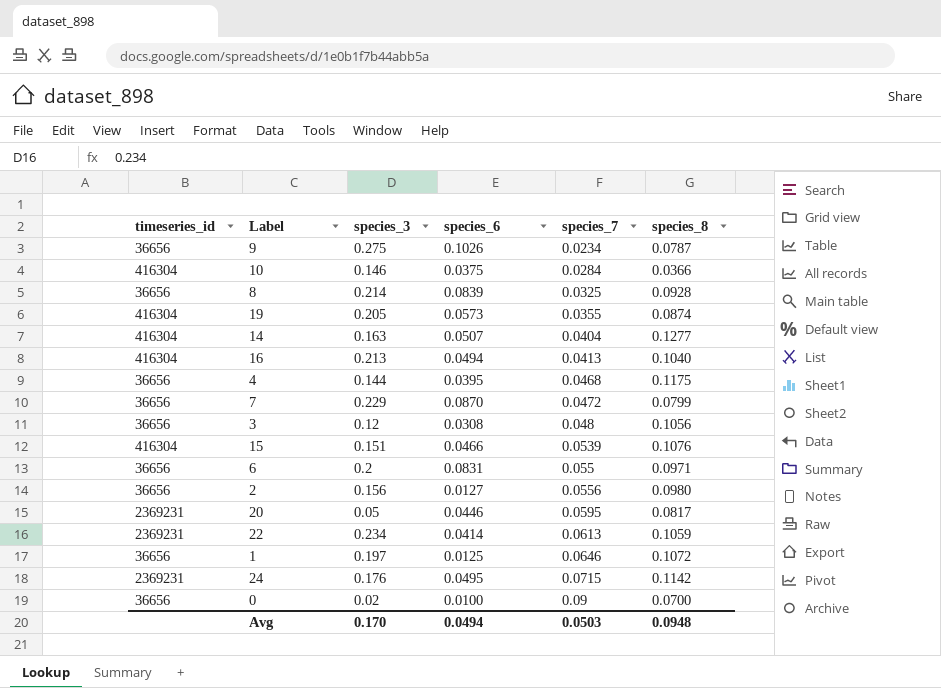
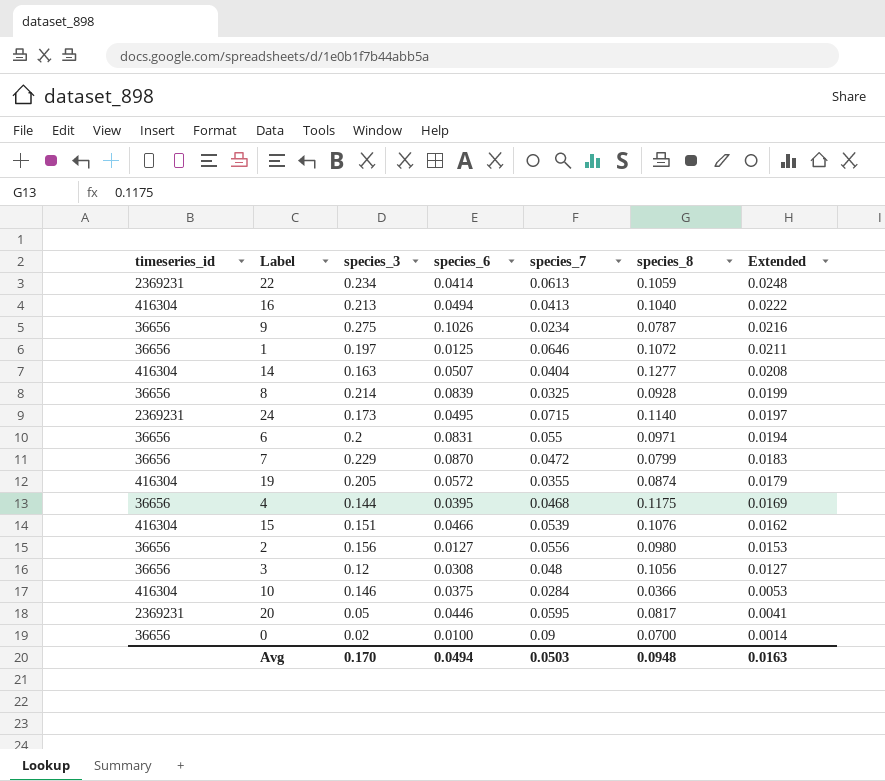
row order: species_7 ascending -> Extended descending
column Extended | formula: none -> [species_3] * [species_8]
24 | species_3: 0.176 -> 0.173
24 | species_8: 0.1142 -> 0.1140
19 | species_6: 0.0573 -> 0.0572

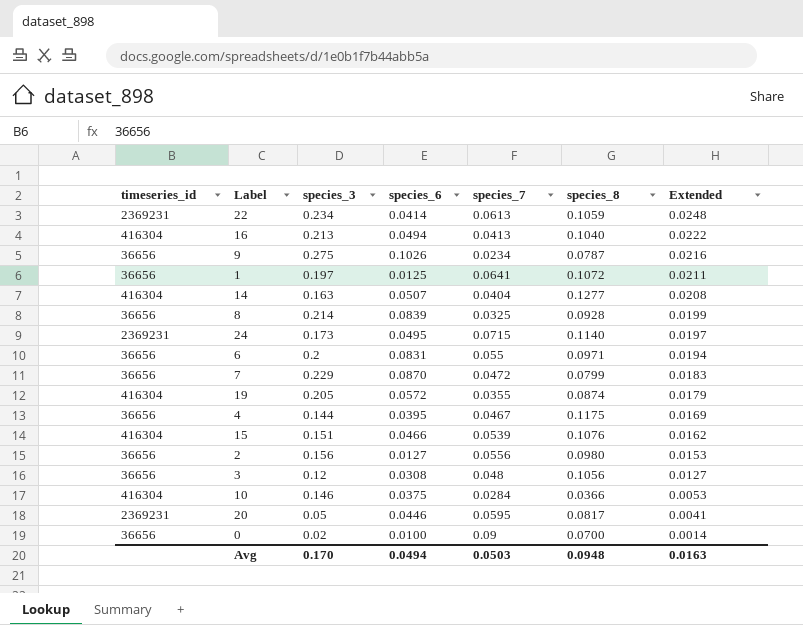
1 | species_7: 0.0646 -> 0.0641
4 | species_7: 0.0468 -> 0.0467

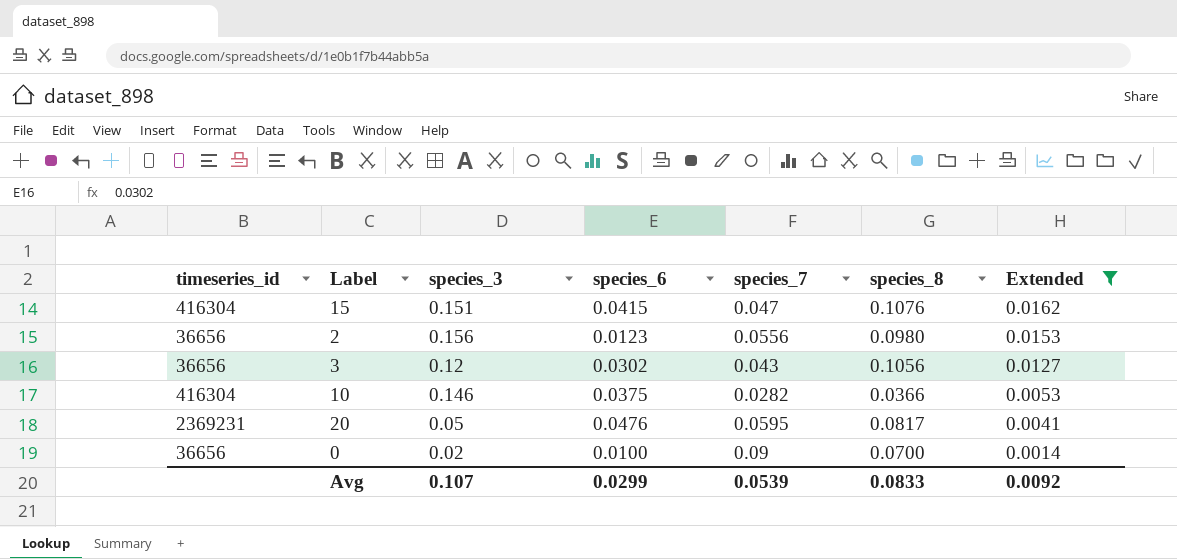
filter: none -> Extended <= 0.0162
15 | species_6: 0.0466 -> 0.0415
15 | species_7: 0.0539 -> 0.047
2 | species_6: 0.0127 -> 0.0123
3 | species_6: 0.0308 -> 0.0302
3 | species_7: 0.048 -> 0.043
10 | species_7: 0.0284 -> 0.0282
20 | species_6: 0.0446 -> 0.0476
Avg | species_3: 0.170 -> 0.107
Avg | species_6: 0.0494 -> 0.0299
Avg | species_7: 0.0503 -> 0.0539
Avg | species_8: 0.0948 -> 0.0833
Avg | Extended: 0.0163 -> 0.0092

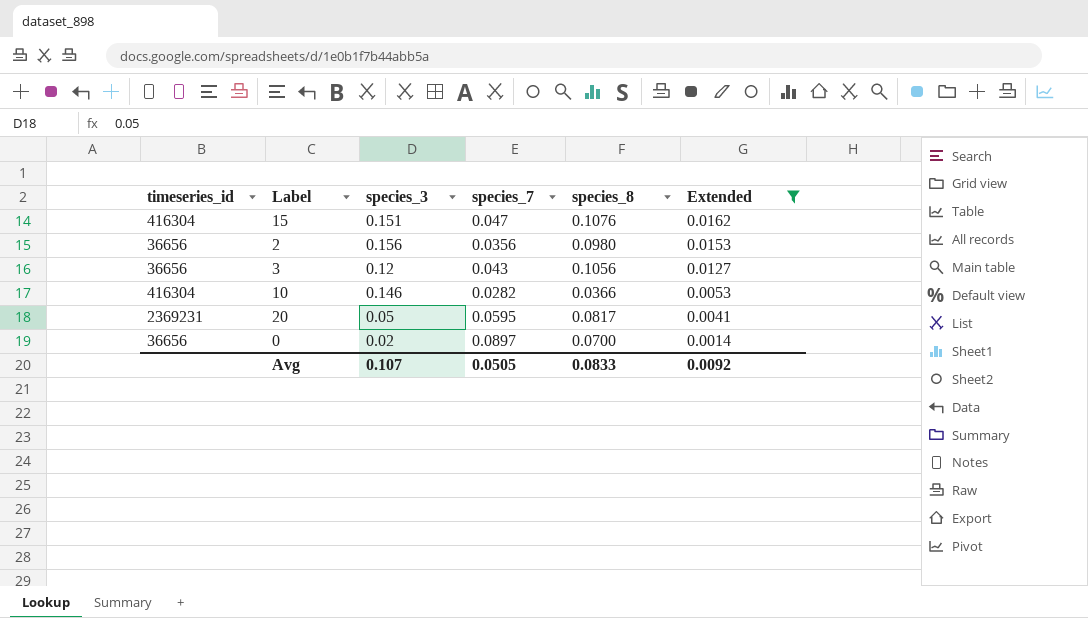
column species_6 | position: 4 -> none
2 | species_7: 0.0556 -> 0.0356
0 | species_7: 0.09 -> 0.0897
Avg | species_7: 0.0539 -> 0.0505

